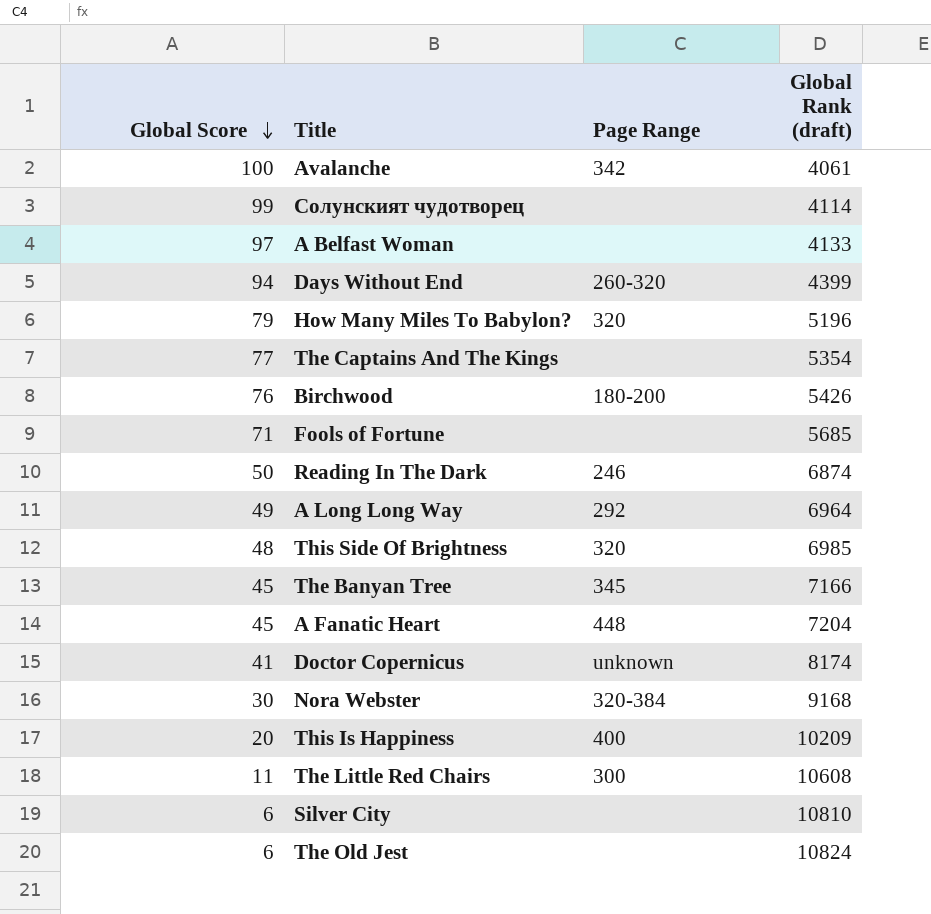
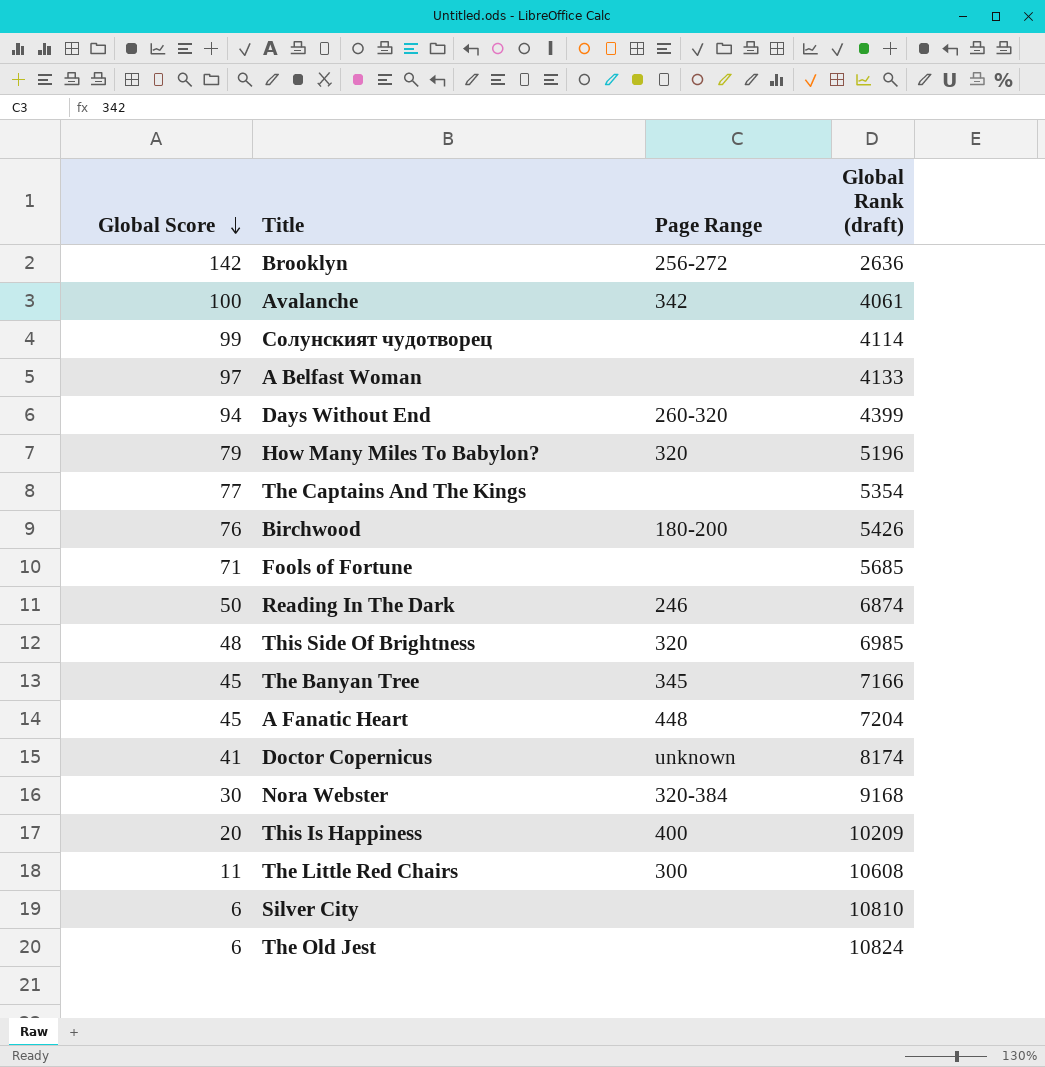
row A Long Long Way: 49 | 292 | 6964 -> none
row Brooklyn: none -> 142 | 256-272 | 2636

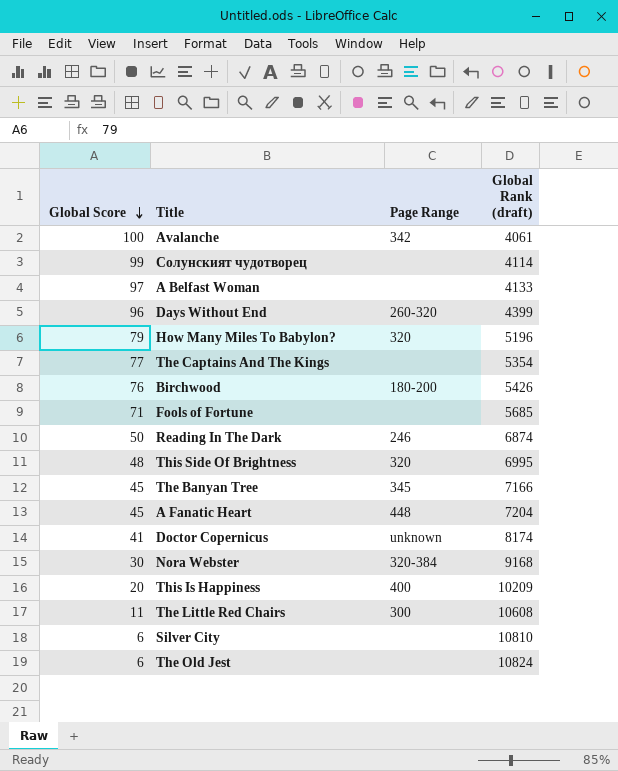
row Brooklyn: 142 | 256-272 | 2636 -> none
Days Without End | Global Score: 94 -> 96
This Side Of Brightness | Global Rank (draft): 6985 -> 6995

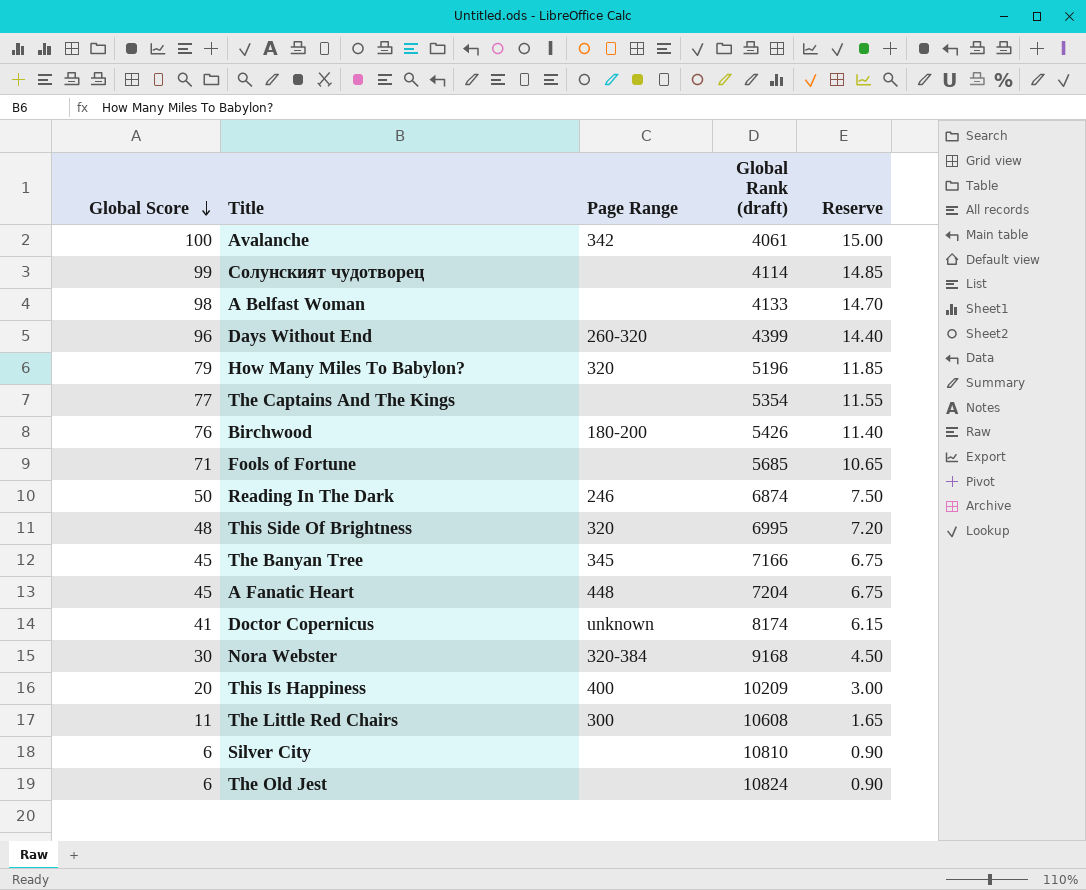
column Reserve | formula: none -> [Global Score] * 0.15
A Belfast Woman | Global Score: 97 -> 98

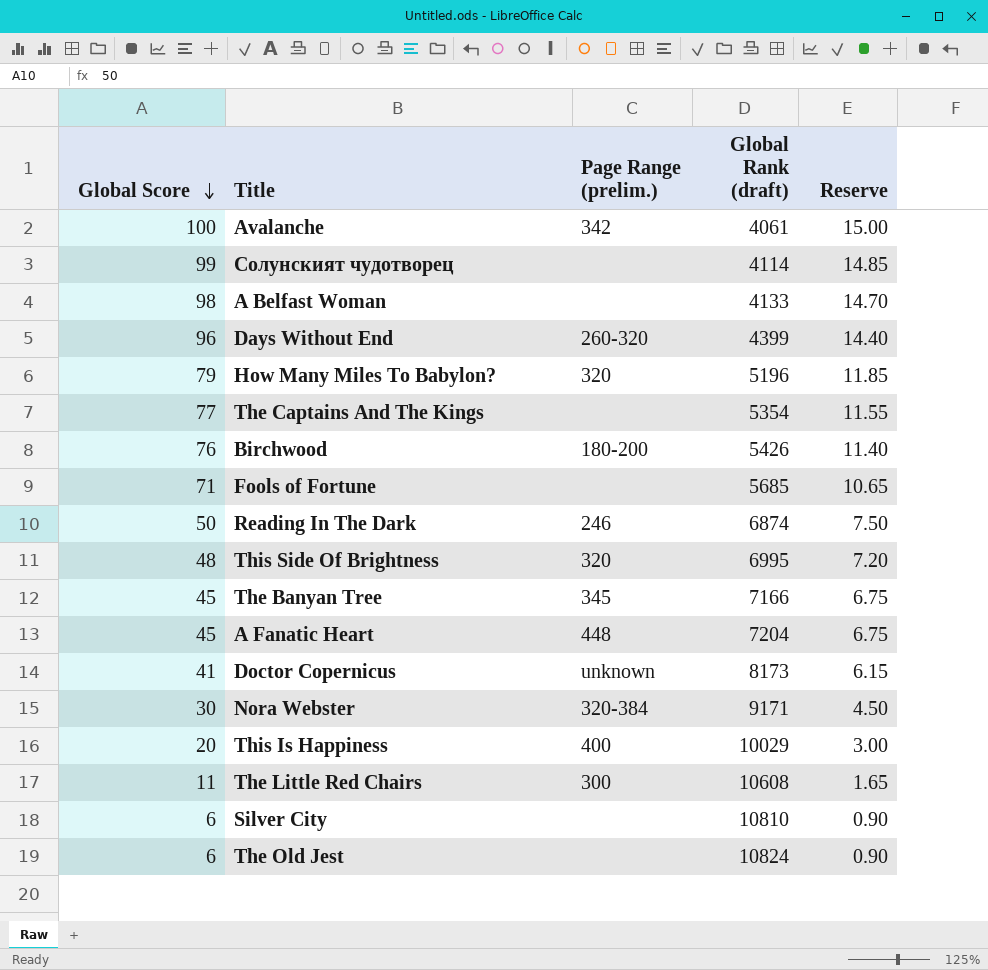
column name: Page Range -> Page Range (prelim.)
Doctor Copernicus | Global Rank (draft): 8174 -> 8173
Nora Webster | Global Rank (draft): 9168 -> 9171
This Is Happiness | Global Rank (draft): 10209 -> 10029

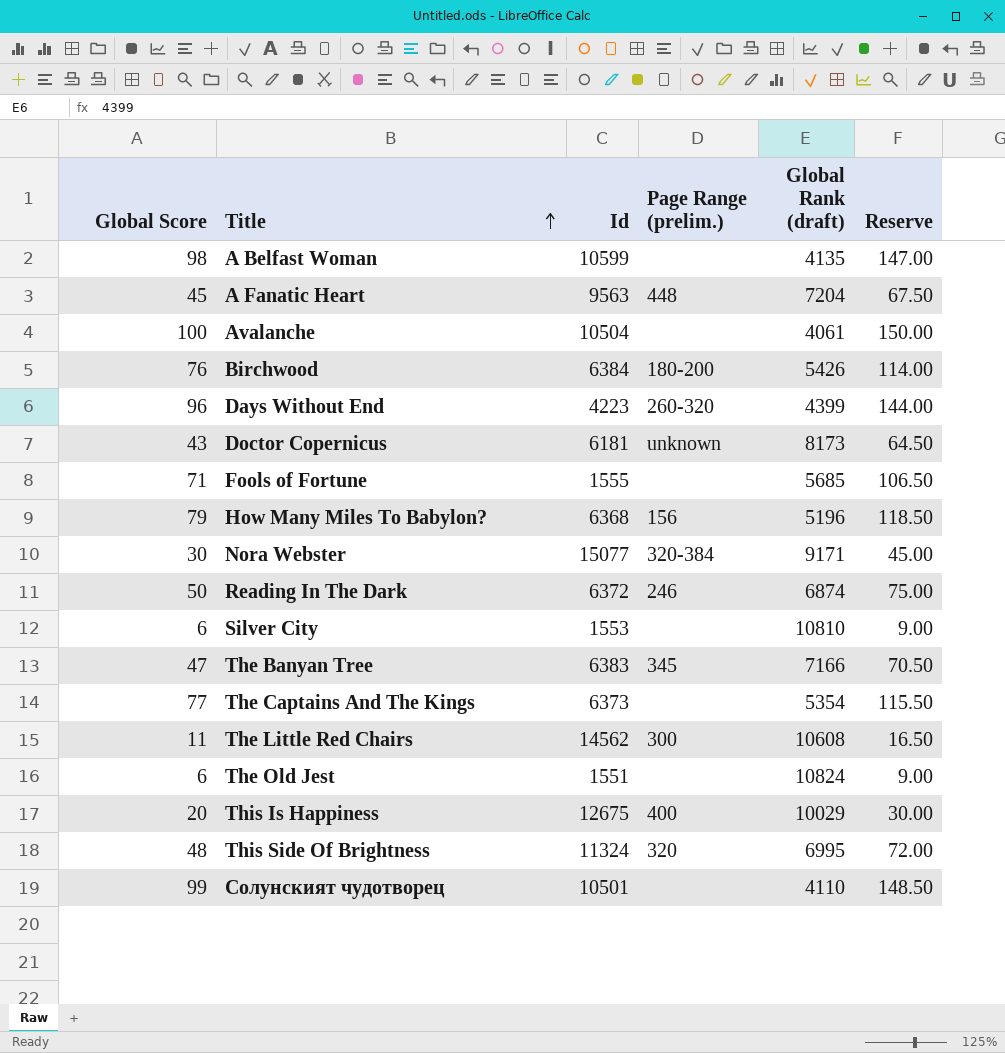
row order: Global Score descending -> Title ascending
column Id | position: none -> 3
column Reserve | formula: [Global Score] * 0.15 -> [Global Score] * 1.5
A Belfast Woman | Global Rank (draft): 4133 -> 4135
Avalanche | Page Range (prelim.): 342 -> none
Doctor Copernicus | Global Score: 41 -> 43
How Many Miles To Babylon? | Page Range (prelim.): 320 -> 156
The Banyan Tree | Global Score: 45 -> 47
Солунският чудотворец | Global Rank (draft): 4114 -> 4110

